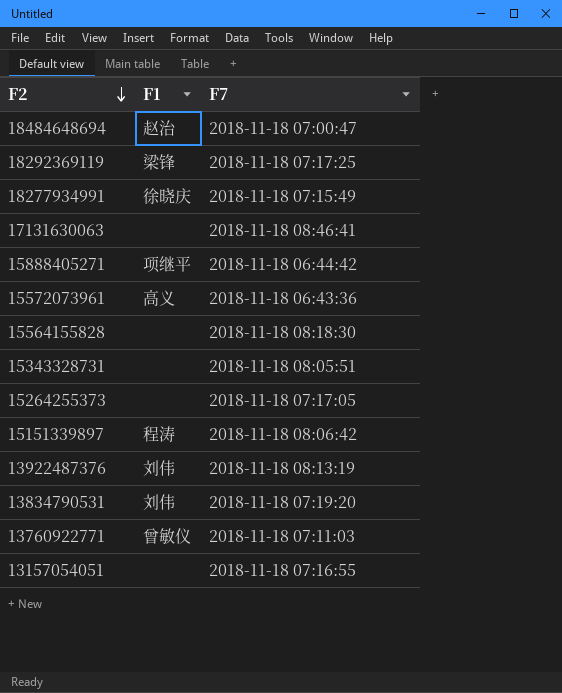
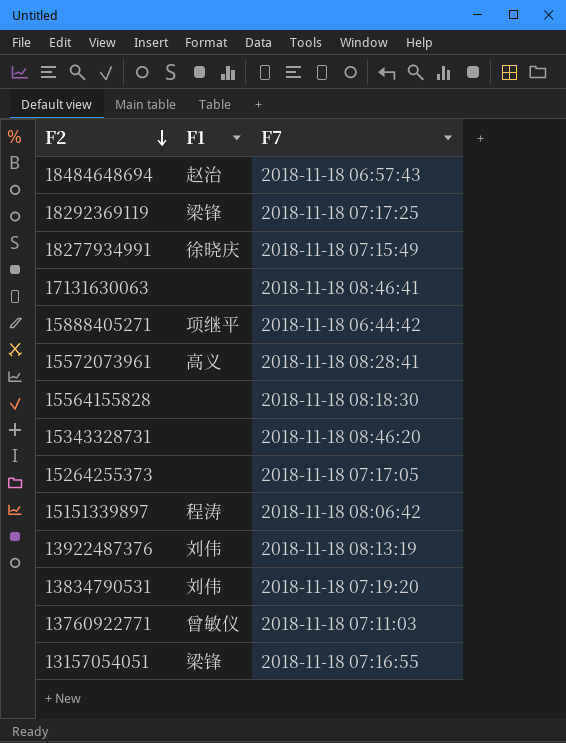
18484648694 | F7: 2018-11-18 07:00:47 -> 2018-11-18 06:57:43
15572073961 | F7: 2018-11-18 06:43:36 -> 2018-11-18 08:28:41
15343328731 | F7: 2018-11-18 08:05:51 -> 2018-11-18 08:46:20
13157054051 | F1: none -> 梁锋

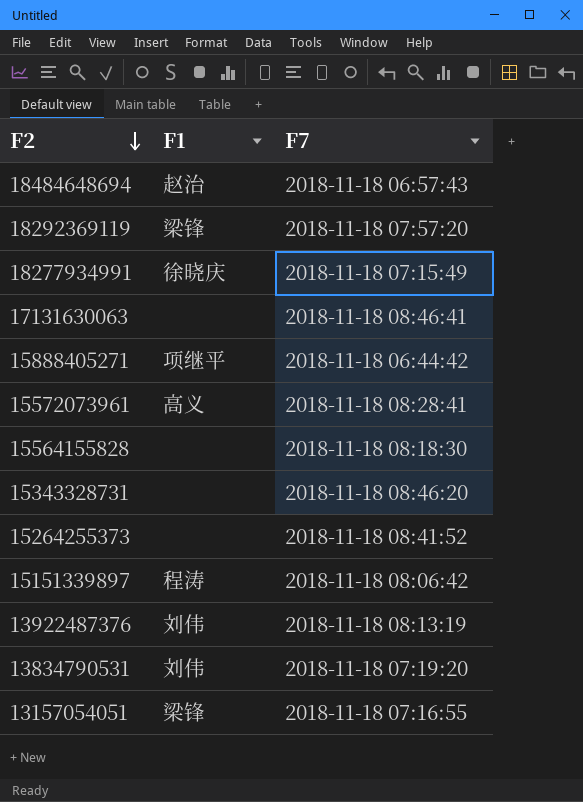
row 13760922771: 曾敏仪 | 2018-11-18 07:11:03 -> none
18292369119 | F7: 2018-11-18 07:17:25 -> 2018-11-18 07:57:20
15264255373 | F7: 2018-11-18 07:17:05 -> 2018-11-18 08:41:52

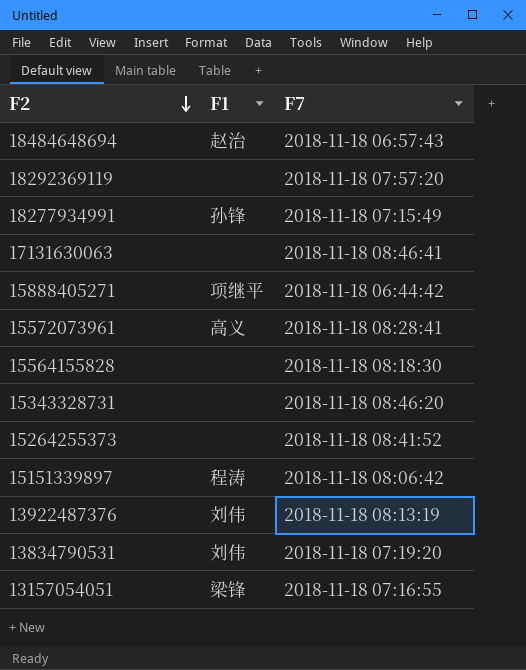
18292369119 | F1: 梁锋 -> none
18277934991 | F1: 徐晓庆 -> 孙锋

